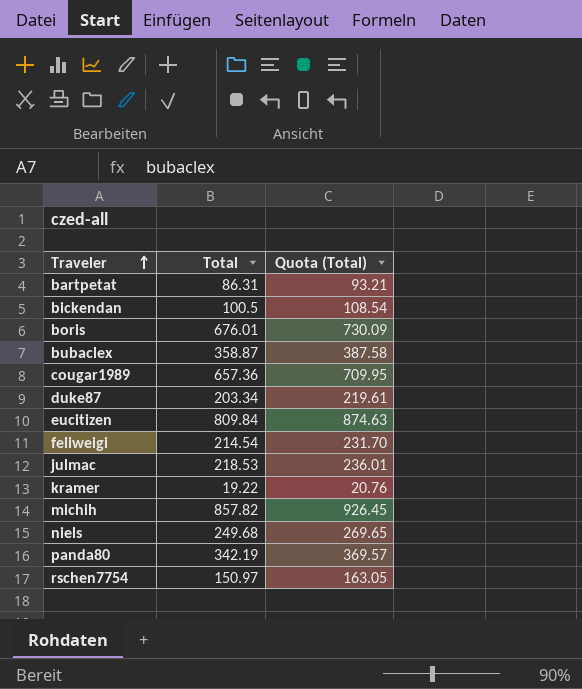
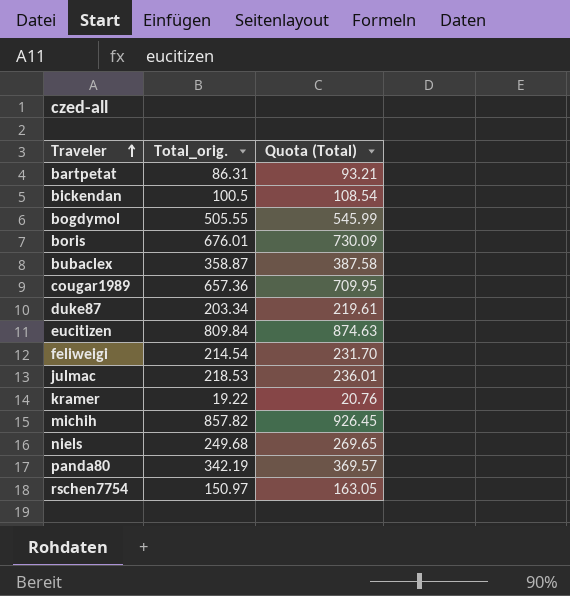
column name: Total -> Total_orig.
row bogdymol: none -> 505.55 | 545.99

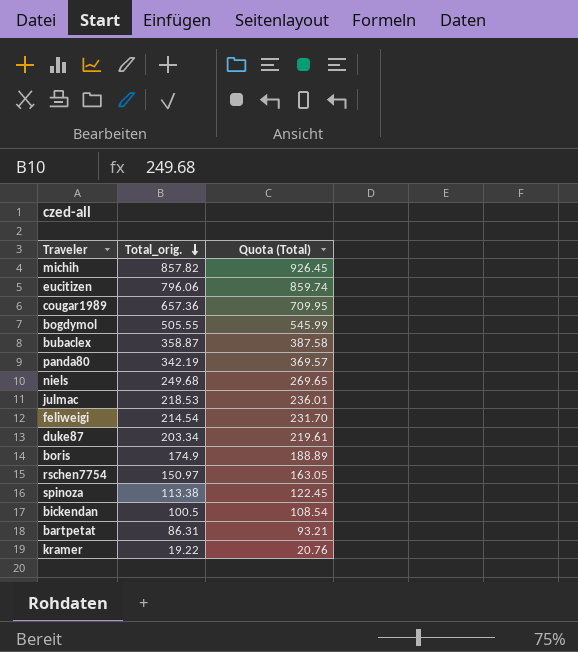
row order: Traveler ascending -> Total_orig. descending
eucitizen | Total_orig.: 809.84 -> 796.06
eucitizen | Quota (Total): 874.63 -> 859.74
boris | Total_orig.: 676.01 -> 174.9
boris | Quota (Total): 730.09 -> 188.89
row spinoza: none -> 113.38 | 122.45

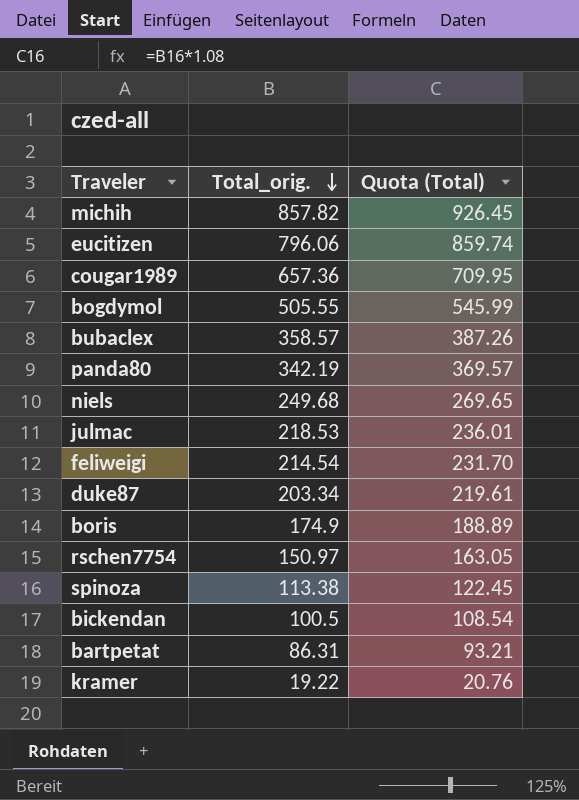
bubaclex | Total_orig.: 358.87 -> 358.57
bubaclex | Quota (Total): 387.58 -> 387.26

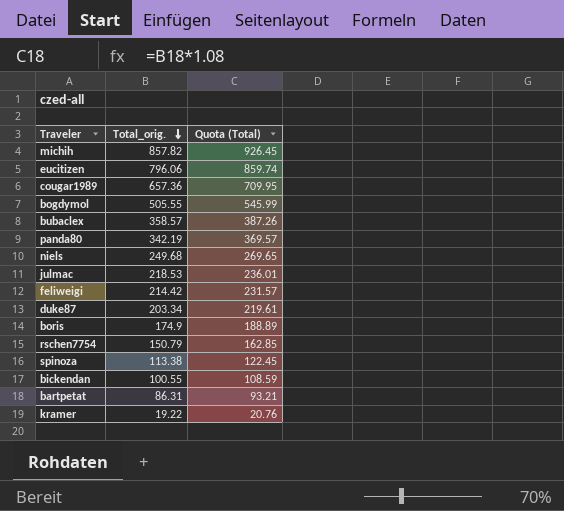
feliweigi | Total_orig.: 214.54 -> 214.42
feliweigi | Quota (Total): 231.70 -> 231.57
rschen7754 | Total_orig.: 150.97 -> 150.79
rschen7754 | Quota (Total): 163.05 -> 162.85
bickendan | Total_orig.: 100.5 -> 100.55
bickendan | Quota (Total): 108.54 -> 108.59

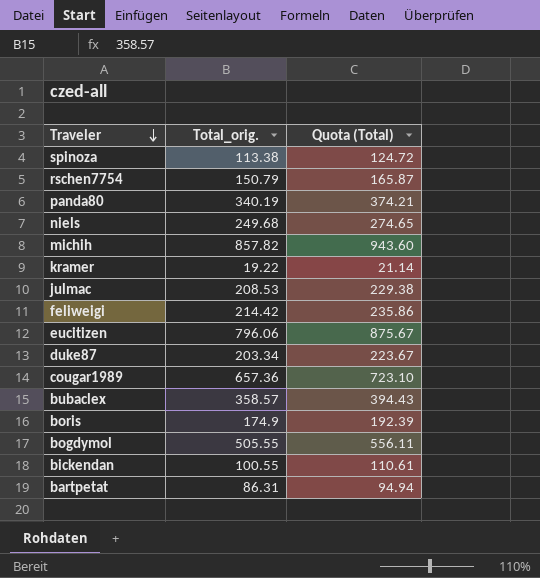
row order: Total_orig. descending -> Traveler descending
column Quota (Total) | formula: [Total_orig.] * 1.08 -> [Total_orig.] * 1.1
panda80 | Total_orig.: 342.19 -> 340.19
julmac | Total_orig.: 218.53 -> 208.53

